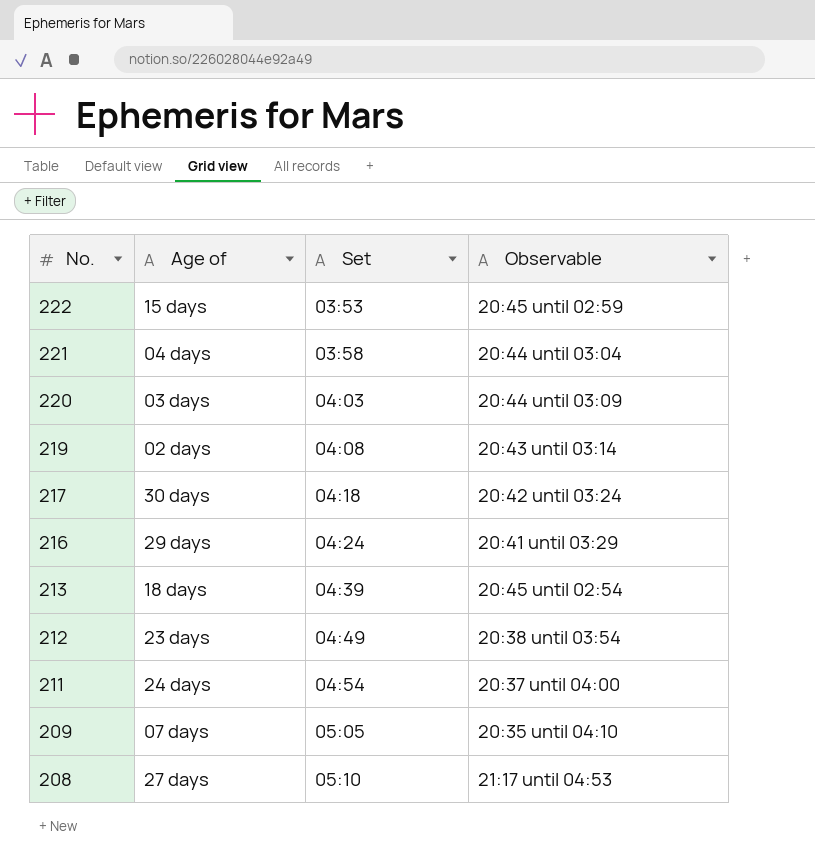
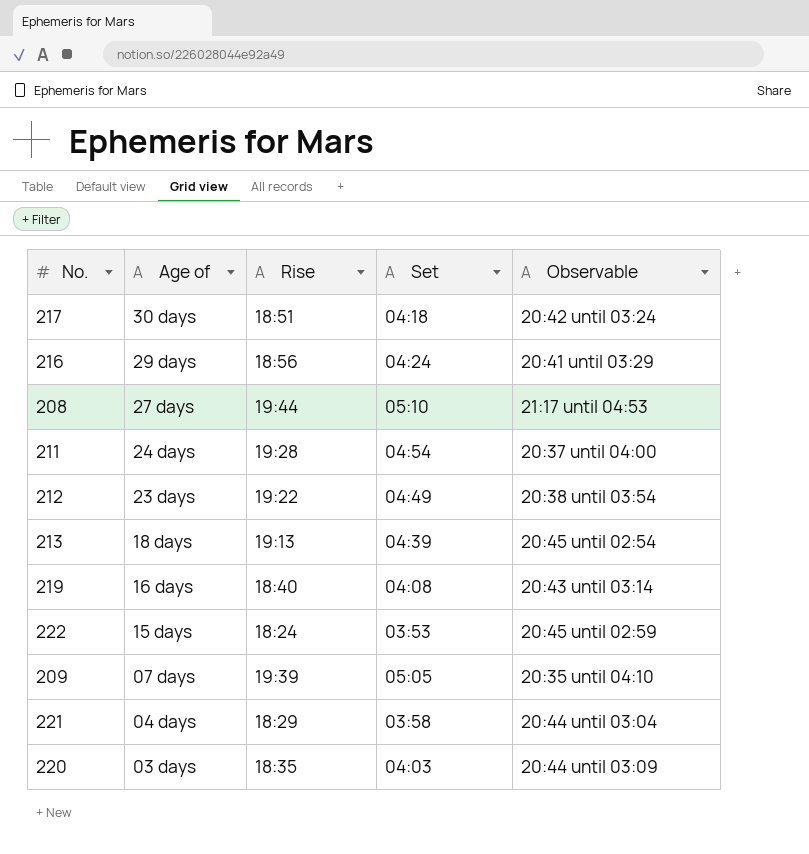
row order: No. descending -> Age of descending
column Rise | position: none -> 3
219 | Age of: 02 days -> 16 days

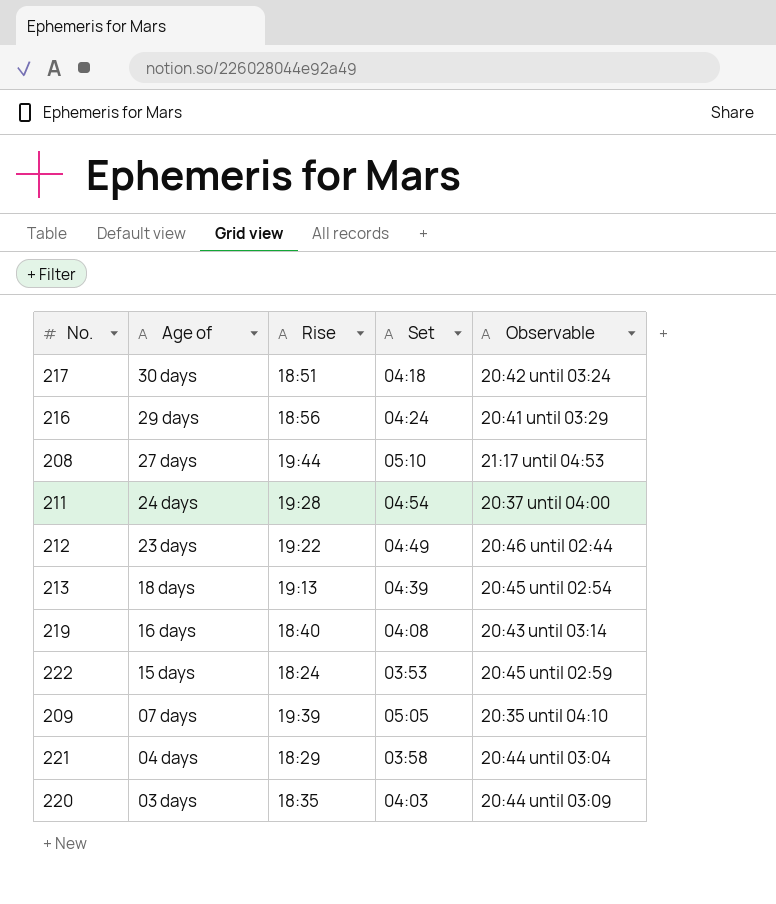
212 | Observable: 20:38 until 03:54 -> 20:46 until 02:44

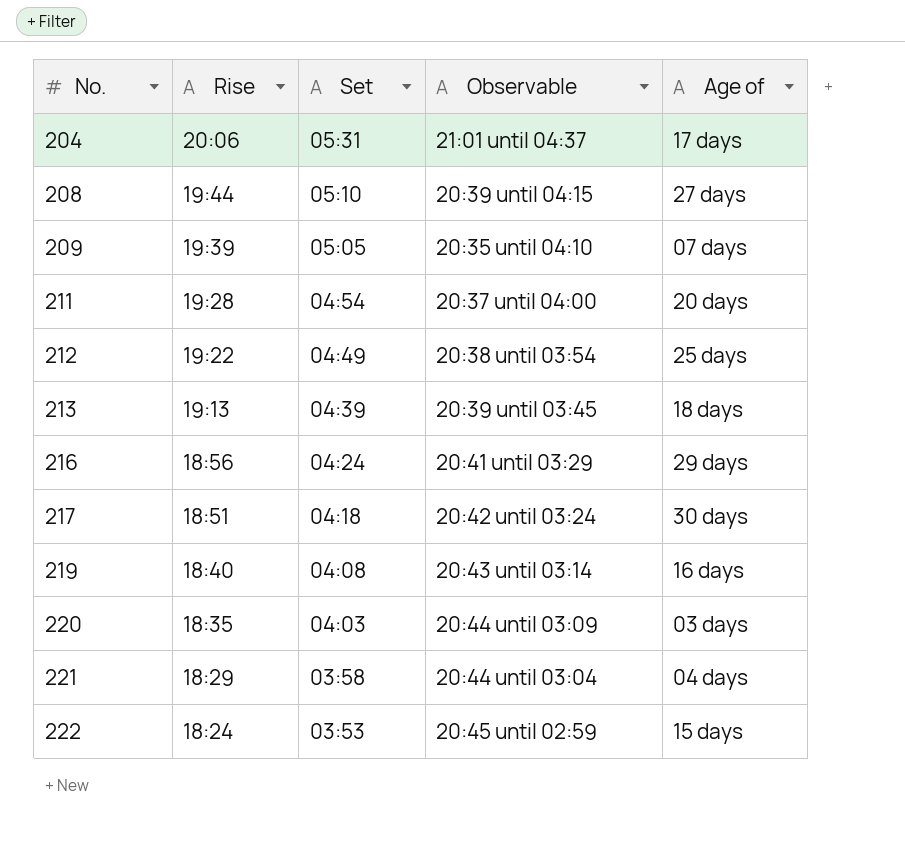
row order: Age of descending -> No. ascending
column Age of | position: 2 -> 5
row 204: none -> 20:06 | 05:31 | 21:01 until 04:37 | 17 days
208 | Observable: 21:17 until 04:53 -> 20:39 until 04:15
211 | Age of: 24 days -> 20 days
212 | Observable: 20:46 until 02:44 -> 20:38 until 03:54
212 | Age of: 23 days -> 25 days
213 | Observable: 20:45 until 02:54 -> 20:39 until 03:45

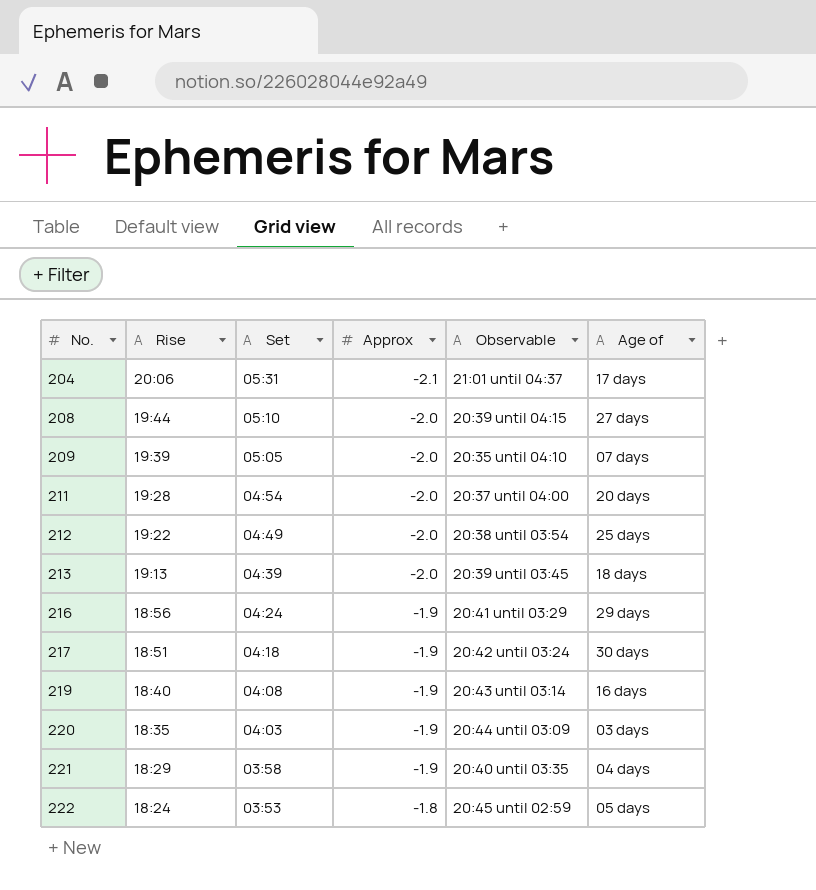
column Approx | position: none -> 4
221 | Observable: 20:44 until 03:04 -> 20:40 until 03:35
222 | Age of: 15 days -> 05 days

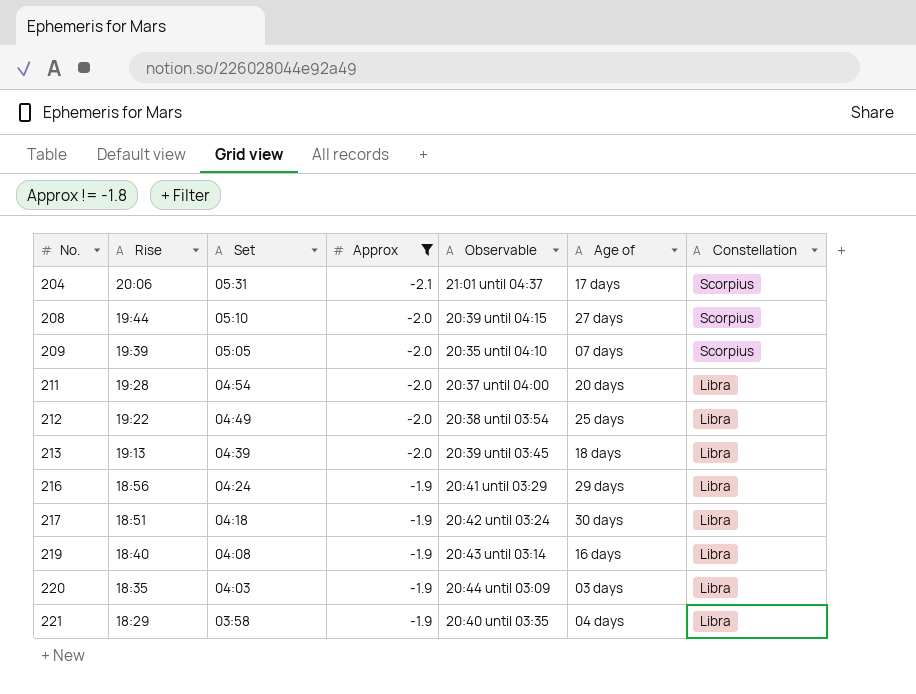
filter: none -> Approx != -1.8
column Constellation | position: none -> 7

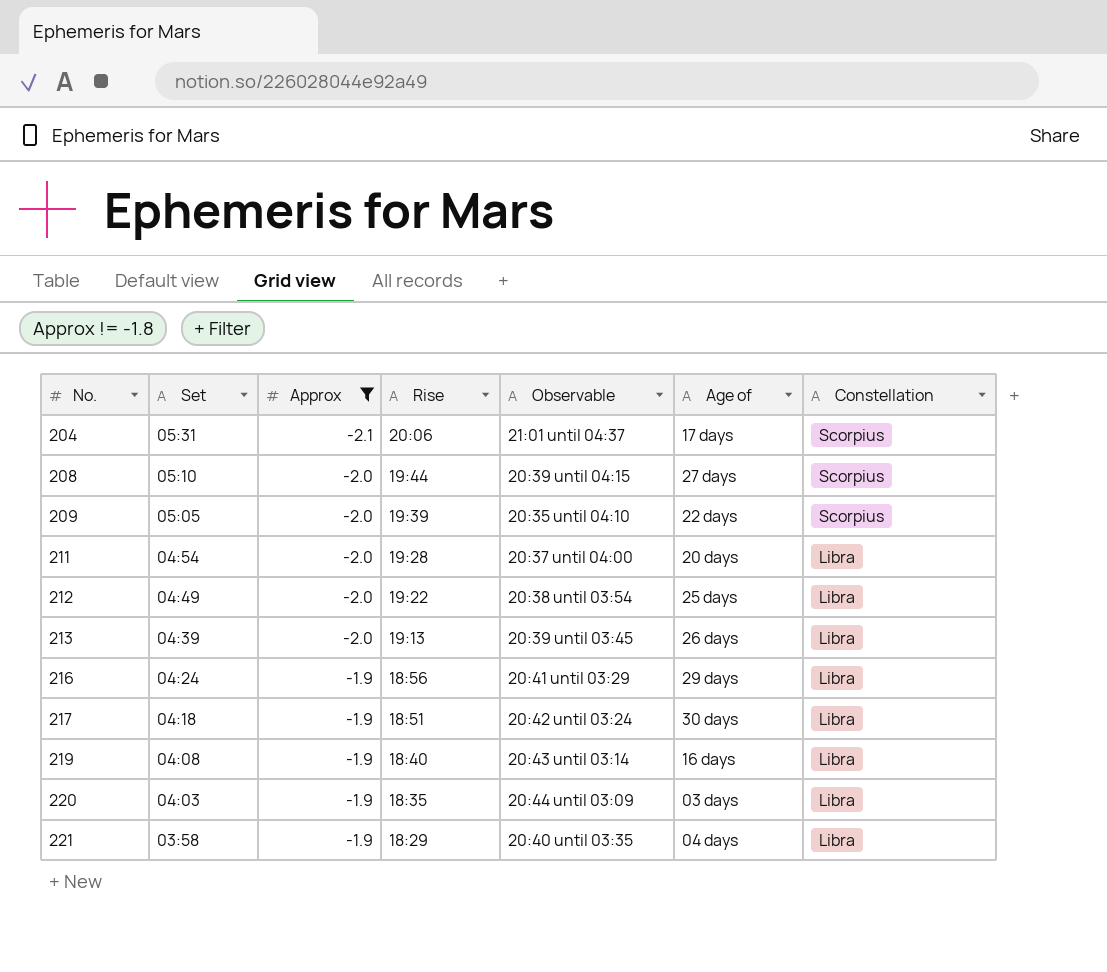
column Rise | position: 2 -> 4
209 | Age of: 07 days -> 22 days
213 | Age of: 18 days -> 26 days

